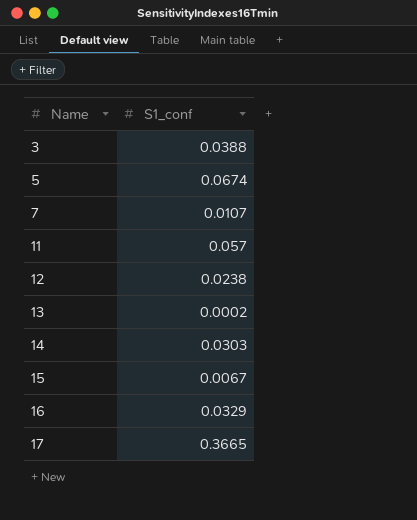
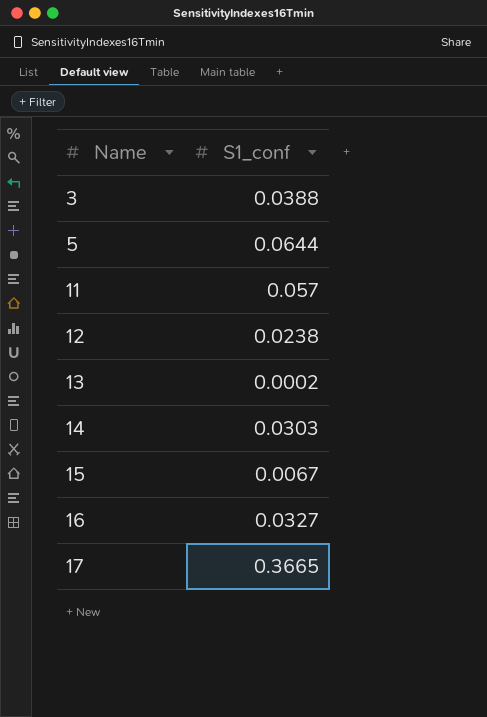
row 7: 0.0107 -> none
5 | S1_conf: 0.0674 -> 0.0644
16 | S1_conf: 0.0329 -> 0.0327

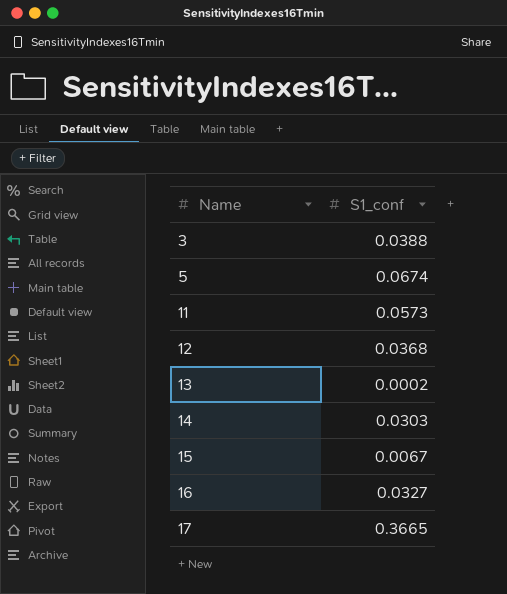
5 | S1_conf: 0.0644 -> 0.0674
11 | S1_conf: 0.057 -> 0.0573
12 | S1_conf: 0.0238 -> 0.0368

